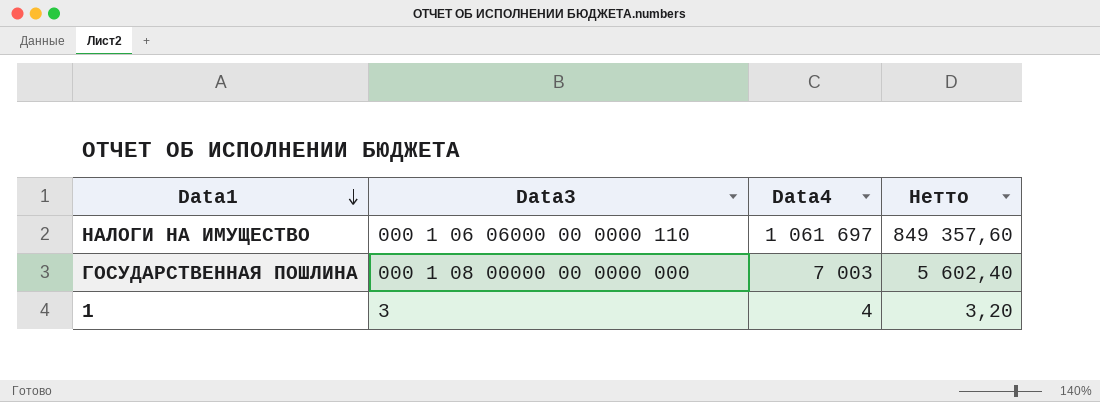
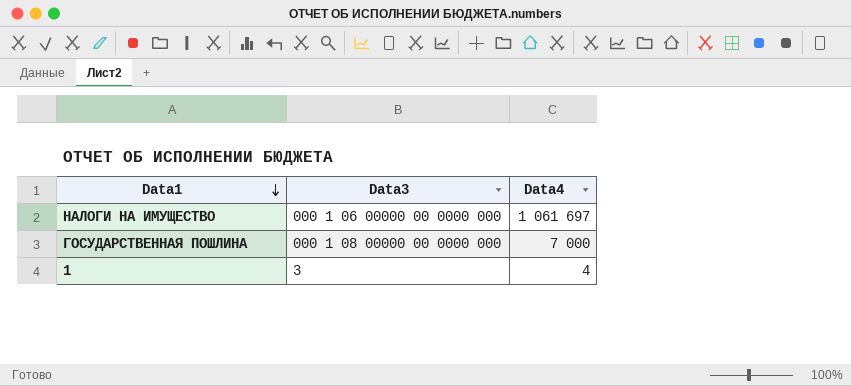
column Нетто | formula: [Data4] * 0,8 -> none
НАЛОГИ НА ИМУЩЕСТВО | Data3: 000 1 06 06000 00 0000 110 -> 000 1 06 00000 00 0000 000
ГОСУДАРСТВЕННАЯ ПОШЛИНА | Data4: 7 003 -> 7 000

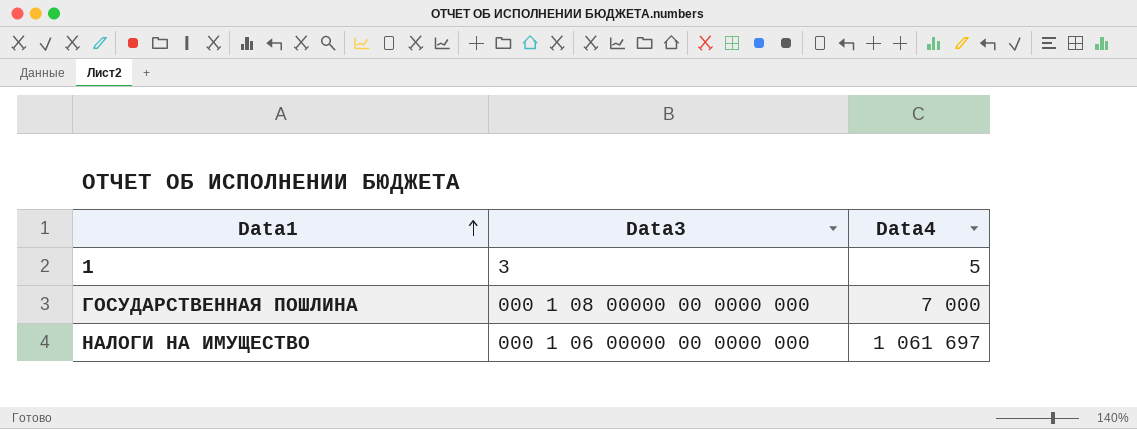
row order: Data1 descending -> Data1 ascending
1 | Data4: 4 -> 5

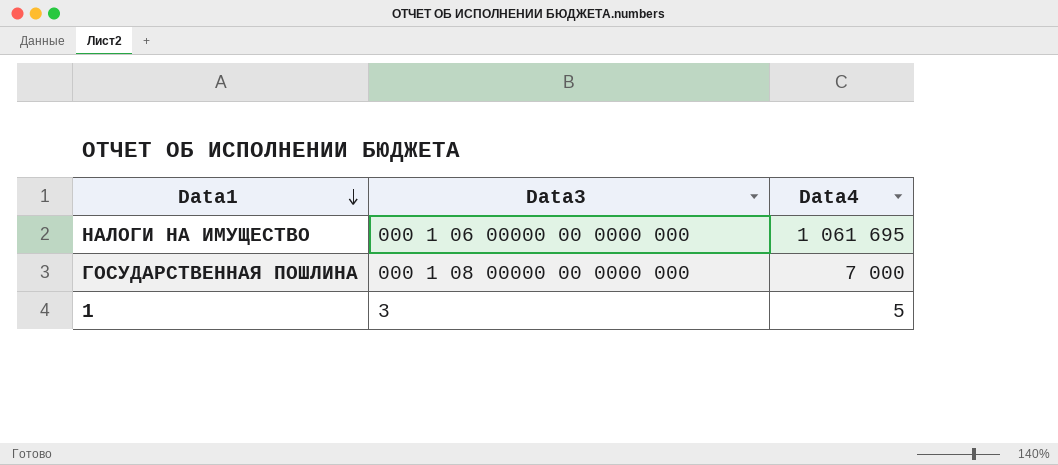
row order: Data1 ascending -> Data1 descending
НАЛОГИ НА ИМУЩЕСТВО | Data4: 1 061 697 -> 1 061 695

